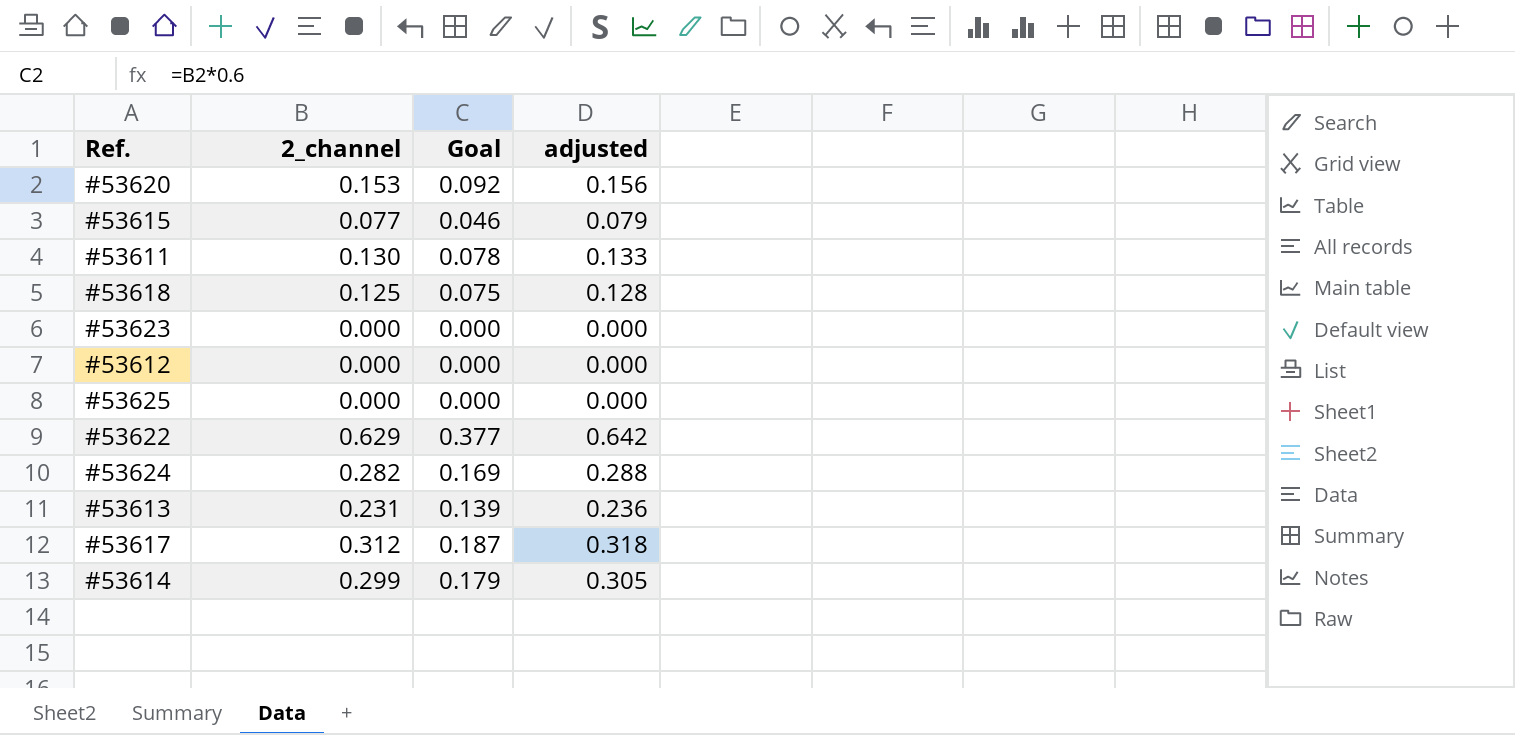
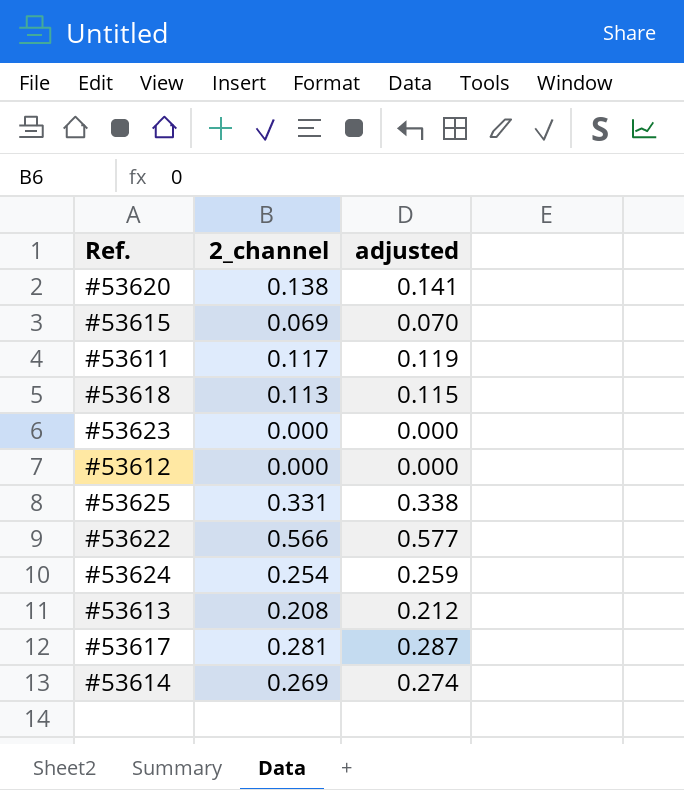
column Goal | formula: [2_channel] * 0.6 -> none
#53620 | 2_channel: 0.153 -> 0.138
#53620 | adjusted: 0.156 -> 0.141
#53615 | 2_channel: 0.077 -> 0.069
#53615 | adjusted: 0.079 -> 0.070
#53611 | 2_channel: 0.130 -> 0.117
#53611 | adjusted: 0.133 -> 0.119
#53618 | 2_channel: 0.125 -> 0.113
#53618 | adjusted: 0.128 -> 0.115
#53625 | 2_channel: 0.000 -> 0.331
#53625 | adjusted: 0.000 -> 0.338
#53622 | 2_channel: 0.629 -> 0.566
#53622 | adjusted: 0.642 -> 0.577
#53624 | 2_channel: 0.282 -> 0.254
#53624 | adjusted: 0.288 -> 0.259
#53613 | 2_channel: 0.231 -> 0.208
#53613 | adjusted: 0.236 -> 0.212
#53617 | 2_channel: 0.312 -> 0.281
#53617 | adjusted: 0.318 -> 0.287
#53614 | 2_channel: 0.299 -> 0.269
#53614 | adjusted: 0.305 -> 0.274

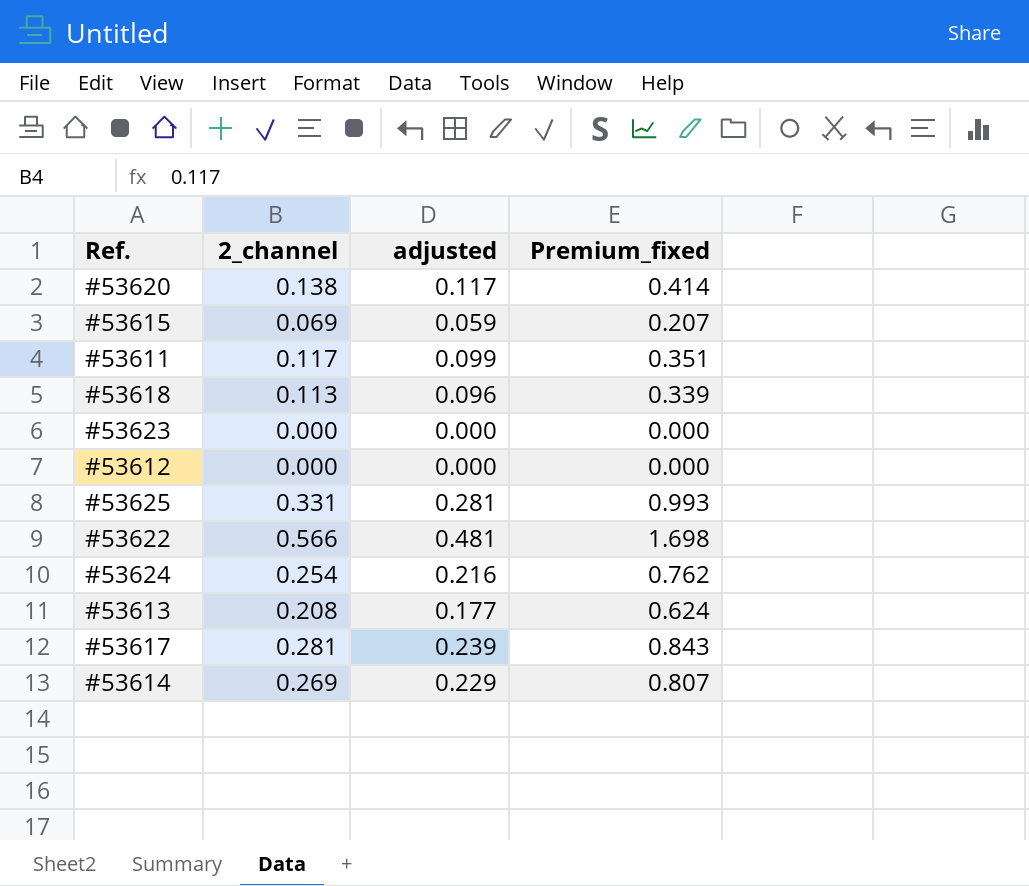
column adjusted | formula: [2_channel] * 1.02 -> [2_channel] * 0.85
column Premium_fixed | formula: none -> [2_channel] * 3

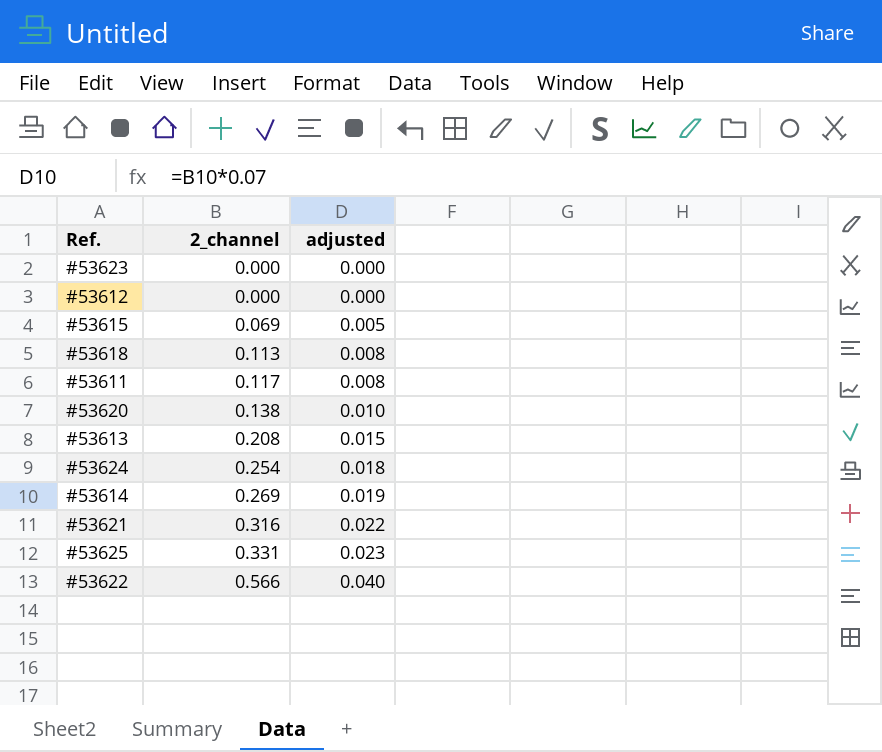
row order: none -> 2_channel ascending
column Premium_fixed | formula: [2_channel] * 3 -> none
column adjusted | formula: [2_channel] * 0.85 -> [2_channel] * 0.07
row #53617: 0.281 | 0.239 | 0.843 -> none
row #53621: none -> 0.316 | 0.022

